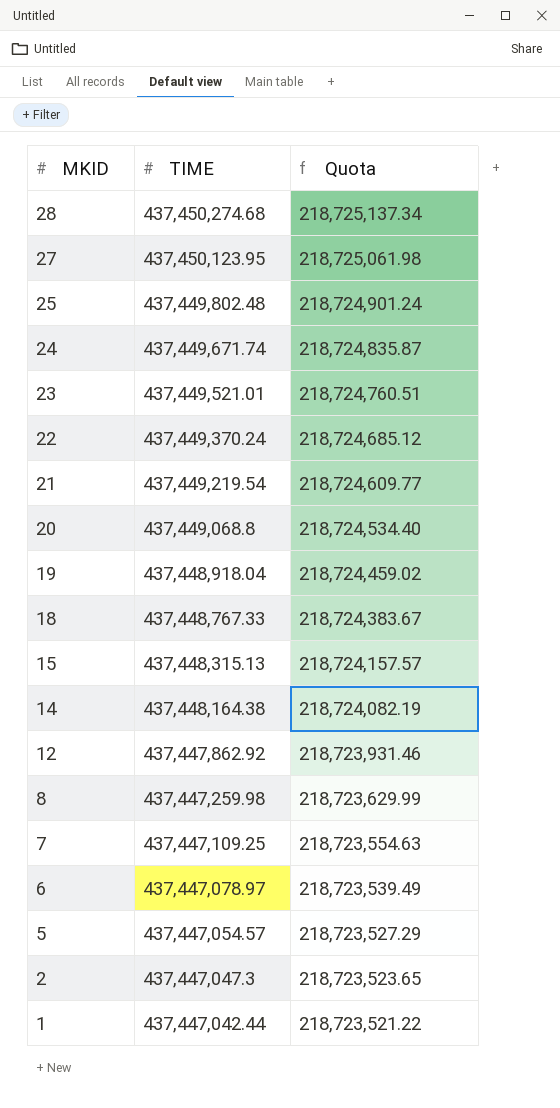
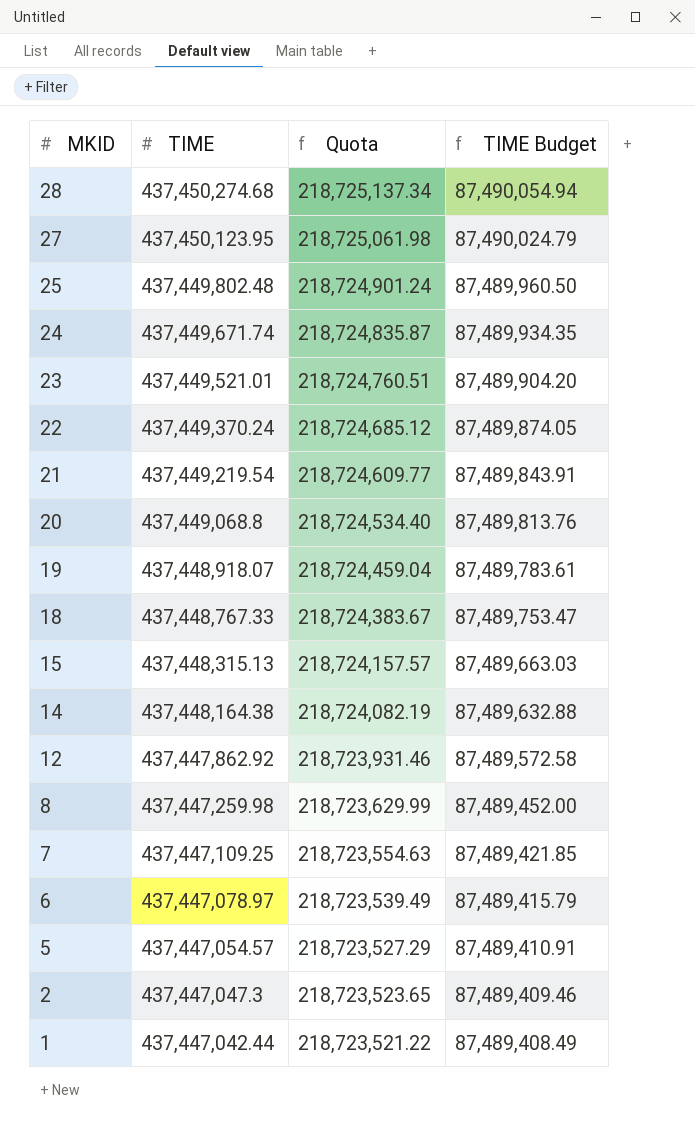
column TIME Budget | formula: none -> [TIME] * 0.2
19 | TIME: 437,448,918.04 -> 437,448,918.07
19 | Quota: 218,724,459.02 -> 218,724,459.04

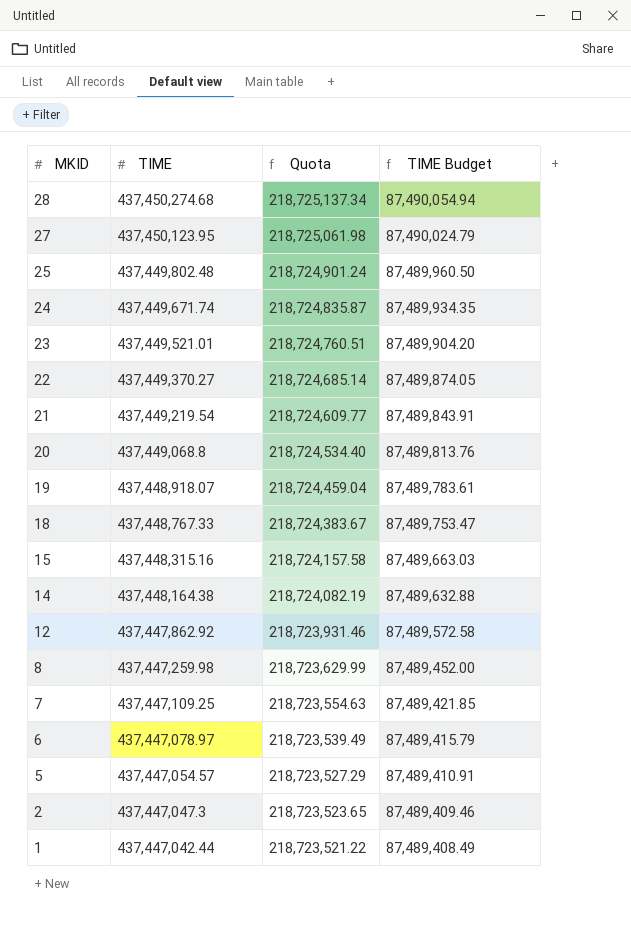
22 | TIME: 437,449,370.24 -> 437,449,370.27
22 | Quota: 218,724,685.12 -> 218,724,685.14
15 | TIME: 437,448,315.13 -> 437,448,315.16
15 | Quota: 218,724,157.57 -> 218,724,157.58

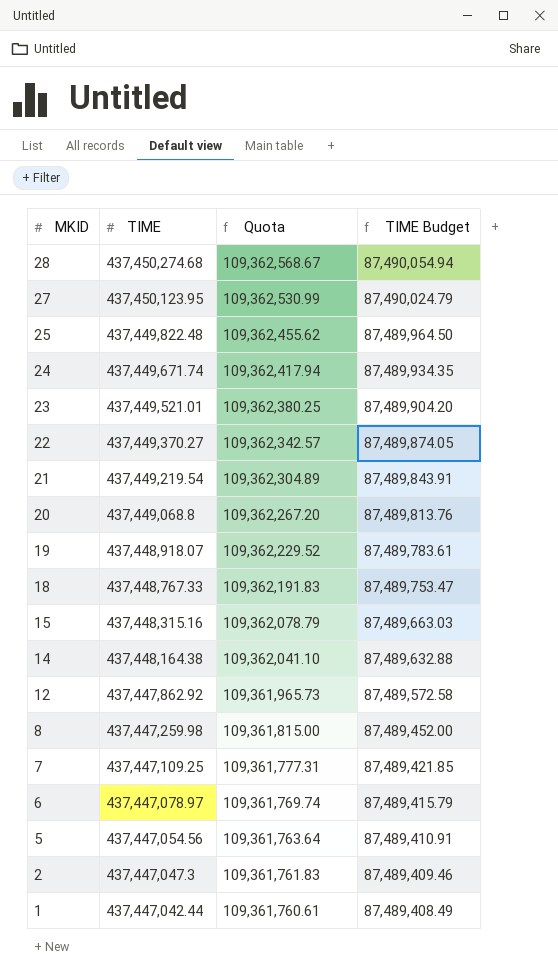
column Quota | formula: [TIME] * 0.5 -> [TIME] * 0.25
25 | TIME: 437,449,802.48 -> 437,449,822.48
25 | TIME Budget: 87,489,960.50 -> 87,489,964.50
5 | TIME: 437,447,054.57 -> 437,447,054.56

